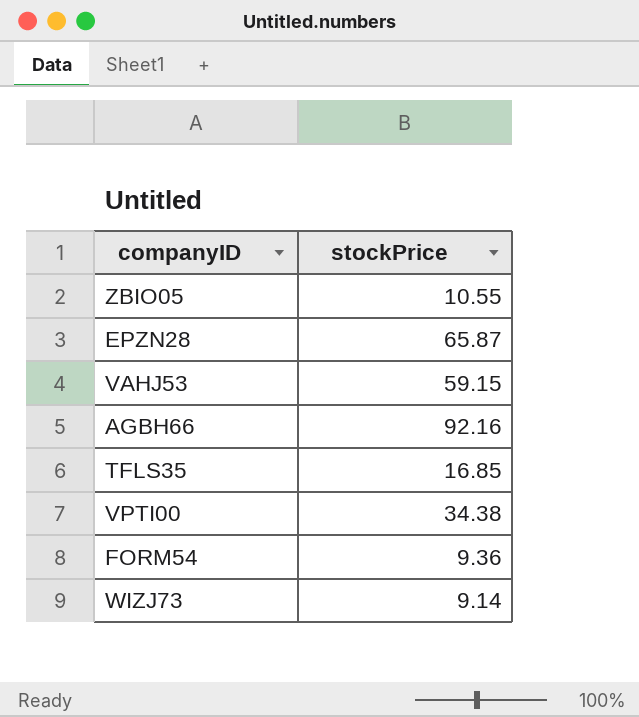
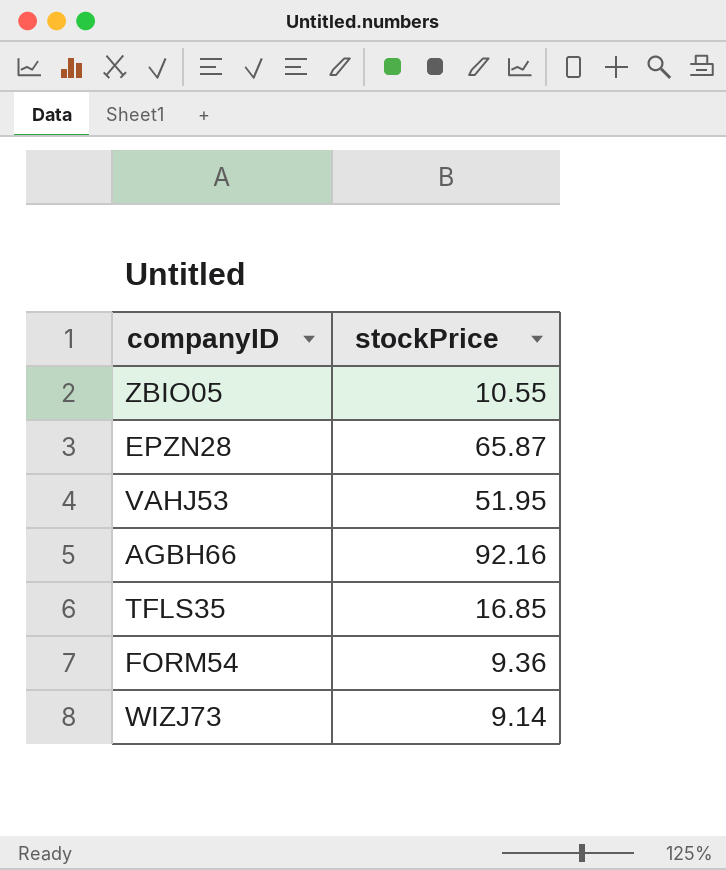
row VPTI00: 34.38 -> none
VAHJ53 | stockPrice: 59.15 -> 51.95

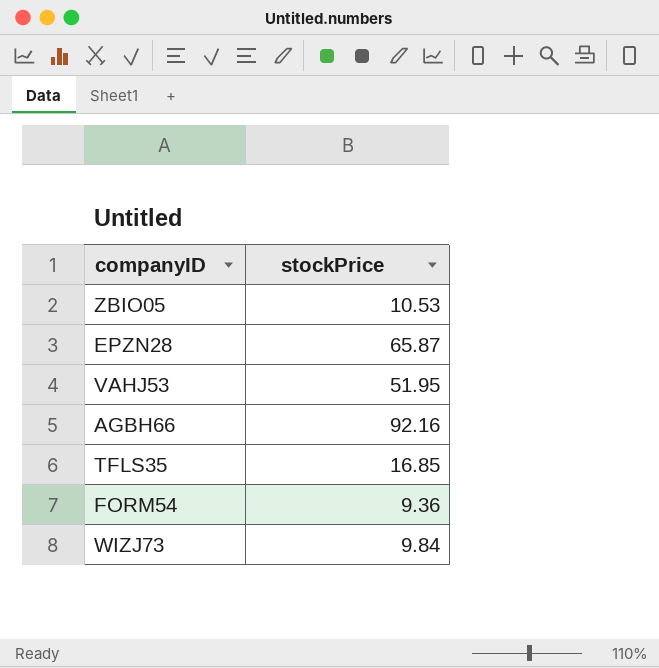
ZBIO05 | stockPrice: 10.55 -> 10.53
WIZJ73 | stockPrice: 9.14 -> 9.84

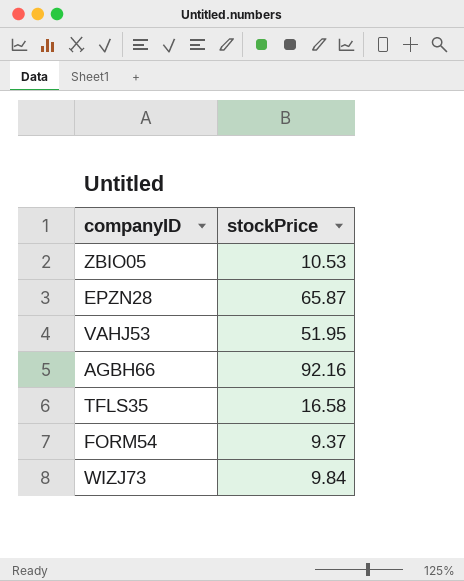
TFLS35 | stockPrice: 16.85 -> 16.58
FORM54 | stockPrice: 9.36 -> 9.37

